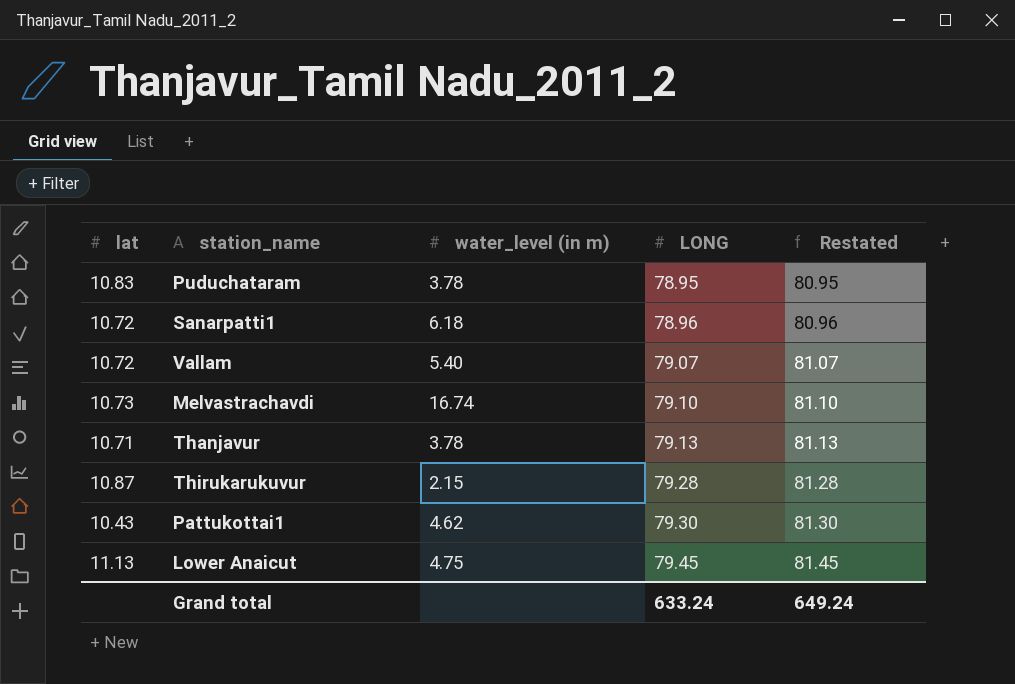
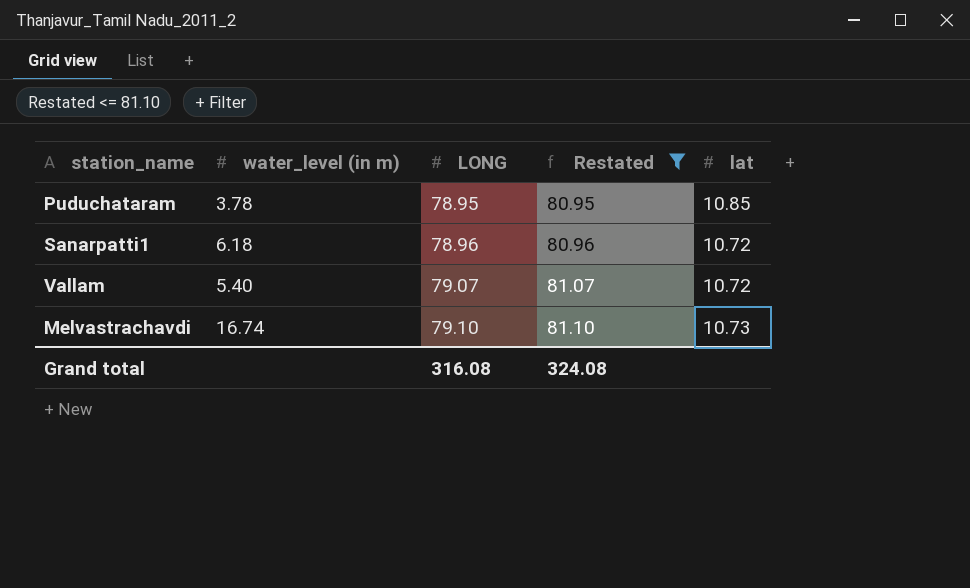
filter: none -> Restated <= 81.10
column lat | position: 1 -> 5
Puduchataram | lat: 10.83 -> 10.85
Grand total | LONG: 633.24 -> 316.08
Grand total | Restated: 649.24 -> 324.08

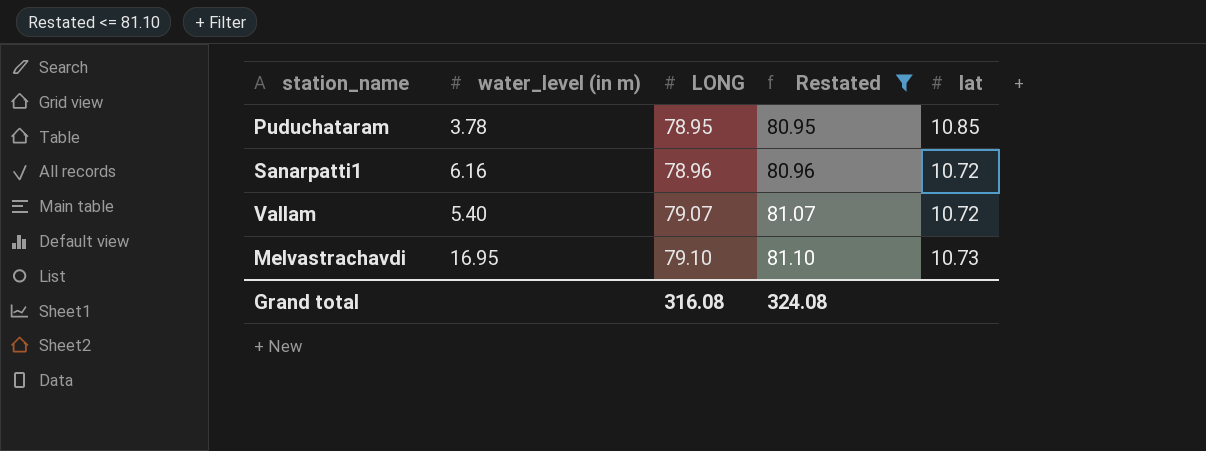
Sanarpatti1 | water_level (in m): 6.18 -> 6.16
Melvastrachavdi | water_level (in m): 16.74 -> 16.95

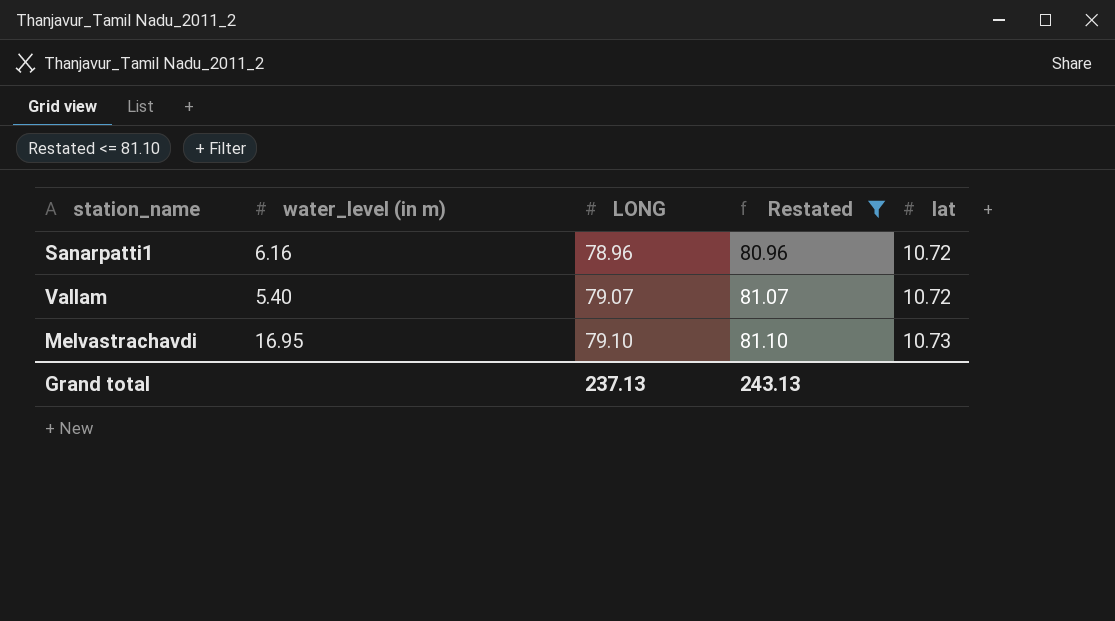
row Puduchataram: 3.78 | 78.95 | 80.95 | 10.85 -> none
Grand total | LONG: 316.08 -> 237.13
Grand total | Restated: 324.08 -> 243.13

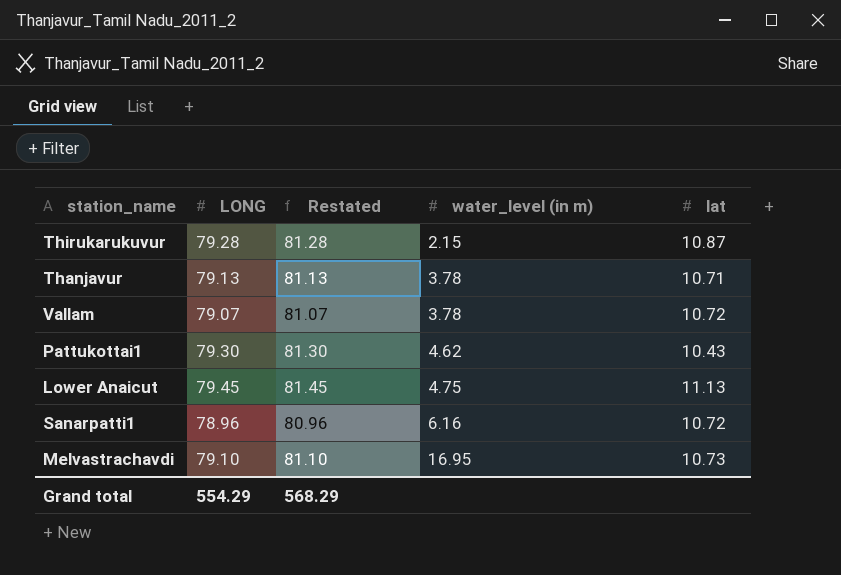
filter: Restated <= 81.10 -> none
row order: LONG ascending -> water_level (in m) ascending
column water_level (in m) | position: 2 -> 4
Vallam | water_level (in m): 5.40 -> 3.78
Grand total | LONG: 237.13 -> 554.29
Grand total | Restated: 243.13 -> 568.29

